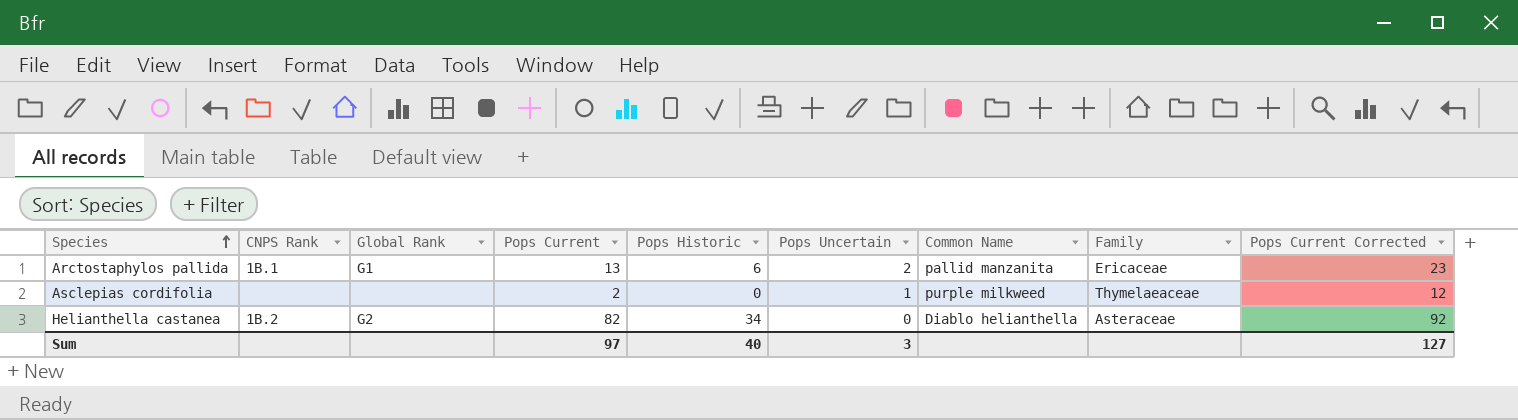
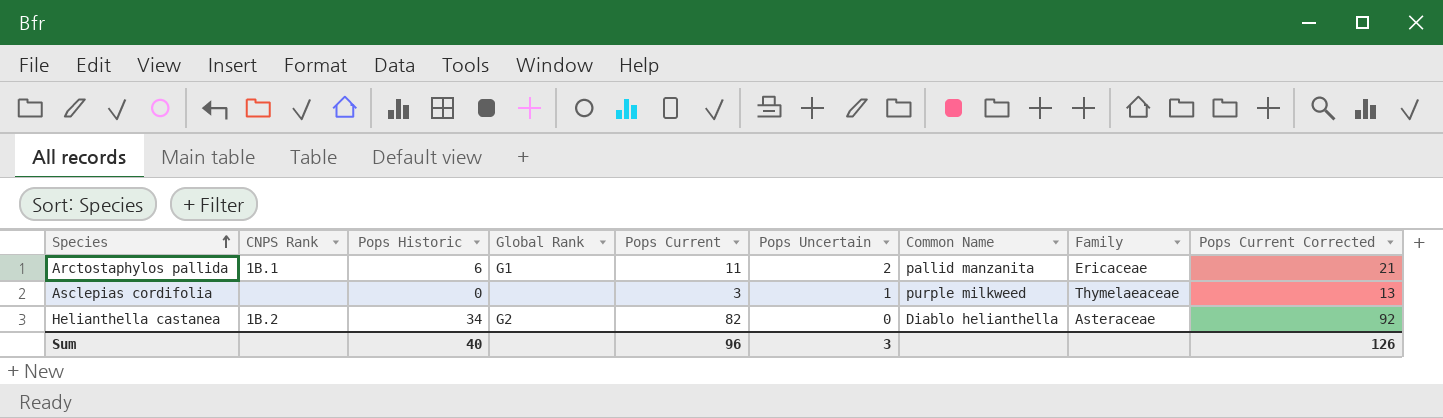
column Pops Historic | position: 5 -> 3
Arctostaphylos pallida | Pops Current: 13 -> 11
Arctostaphylos pallida | Pops Current Corrected: 23 -> 21
Asclepias cordifolia | Pops Current: 2 -> 3
Asclepias cordifolia | Pops Current Corrected: 12 -> 13
Sum | Pops Current: 97 -> 96
Sum | Pops Current Corrected: 127 -> 126

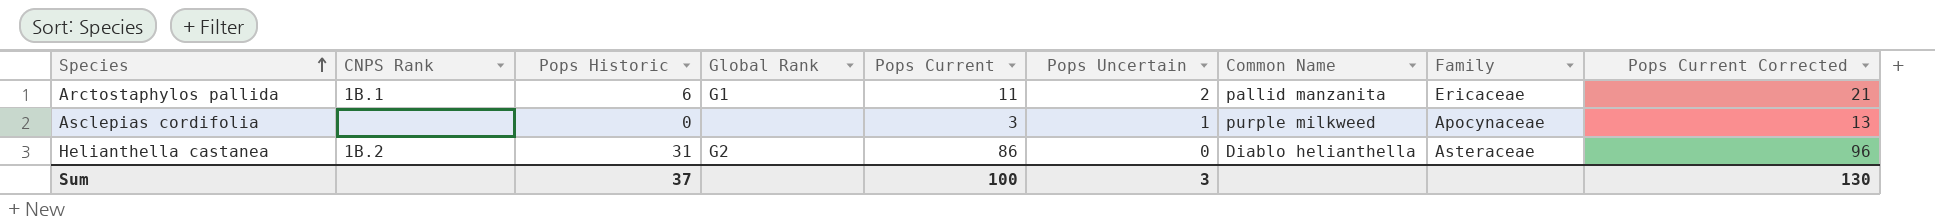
Asclepias cordifolia | Family: Thymelaeaceae -> Apocynaceae
Helianthella castanea | Pops Historic: 34 -> 31
Helianthella castanea | Pops Current: 82 -> 86
Helianthella castanea | Pops Current Corrected: 92 -> 96
Sum | Pops Historic: 40 -> 37
Sum | Pops Current: 96 -> 100
Sum | Pops Current Corrected: 126 -> 130

